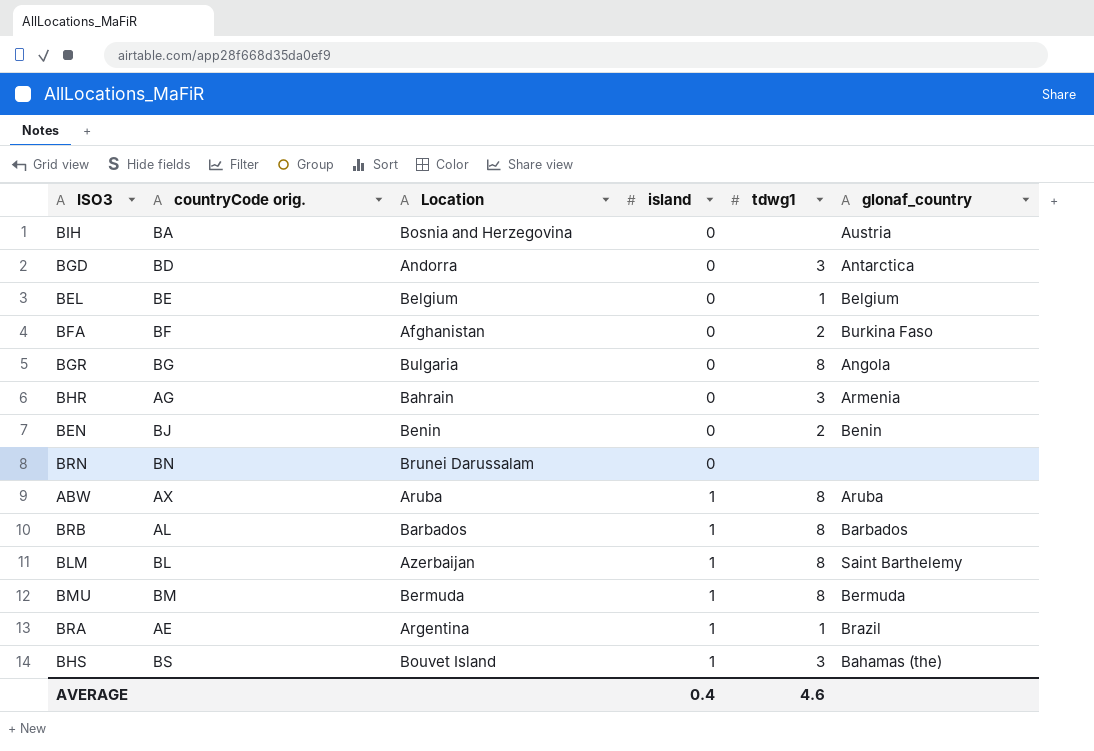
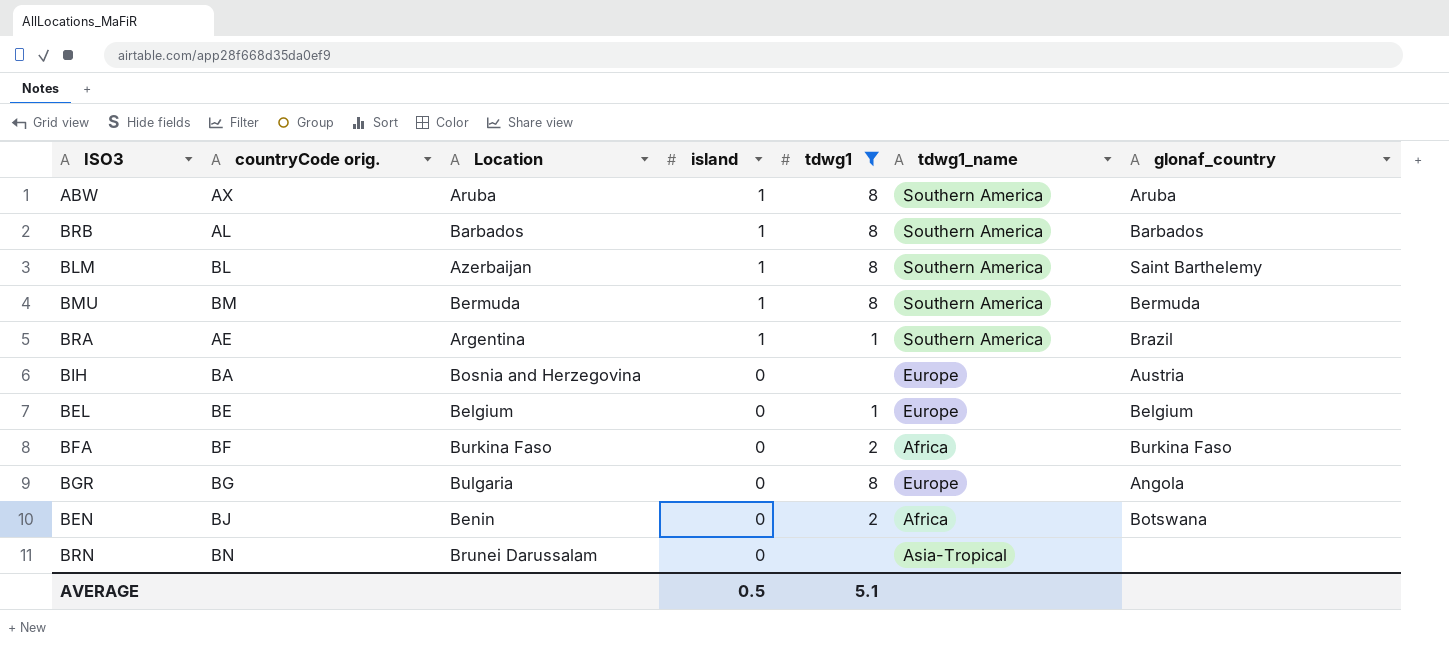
filter: none -> tdwg1 != 3
row order: island ascending -> island descending
column tdwg1_name | position: none -> 6
BFA | Location: Afghanistan -> Burkina Faso
BEN | glonaf_country: Benin -> Botswana
AVERAGE | island: 0.4 -> 0.5
AVERAGE | tdwg1: 4.6 -> 5.1

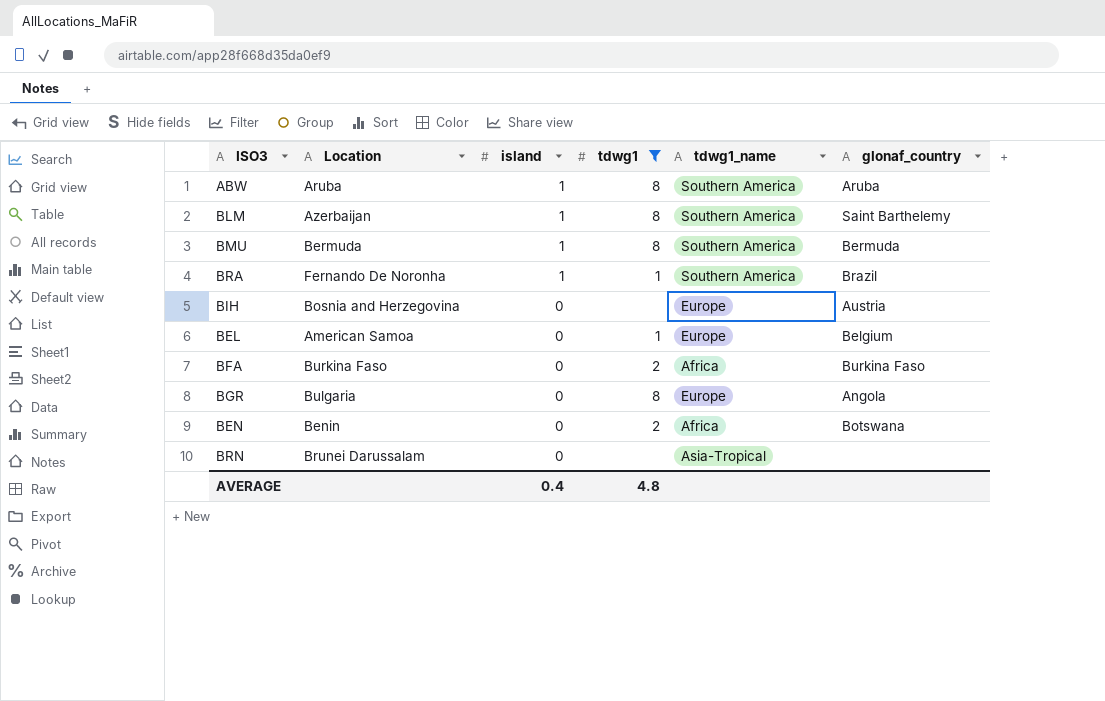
column countryCode orig. | position: 2 -> none
row BRB: AL | Barbados | 1 | 8 | Southern America | Barbados -> none
BRA | Location: Argentina -> Fernando De Noronha
BEL | Location: Belgium -> American Samoa
AVERAGE | island: 0.5 -> 0.4
AVERAGE | tdwg1: 5.1 -> 4.8

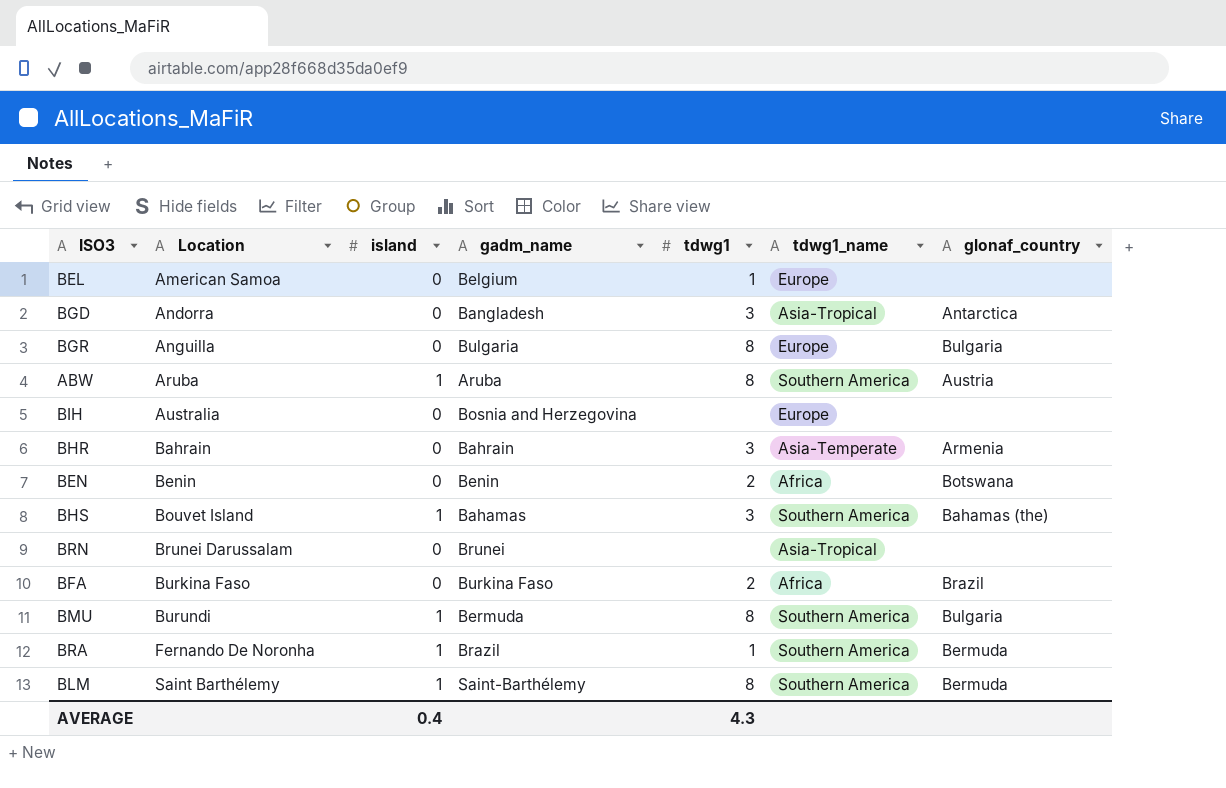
filter: tdwg1 != 3 -> none
row order: island descending -> Location ascending
column gadm_name | position: none -> 4
BEL | glonaf_country: Belgium -> none
BGR | Location: Bulgaria -> Anguilla
BGR | glonaf_country: Angola -> Bulgaria
ABW | glonaf_country: Aruba -> Austria
BIH | Location: Bosnia and Herzegovina -> Australia
BIH | glonaf_country: Austria -> none
BFA | glonaf_country: Burkina Faso -> Brazil
BMU | Location: Bermuda -> Burundi
BMU | glonaf_country: Bermuda -> Bulgaria
BRA | glonaf_country: Brazil -> Bermuda
BLM | Location: Azerbaijan -> Saint Barthélemy
BLM | glonaf_country: Saint Barthelemy -> Bermuda
AVERAGE | tdwg1: 4.8 -> 4.3

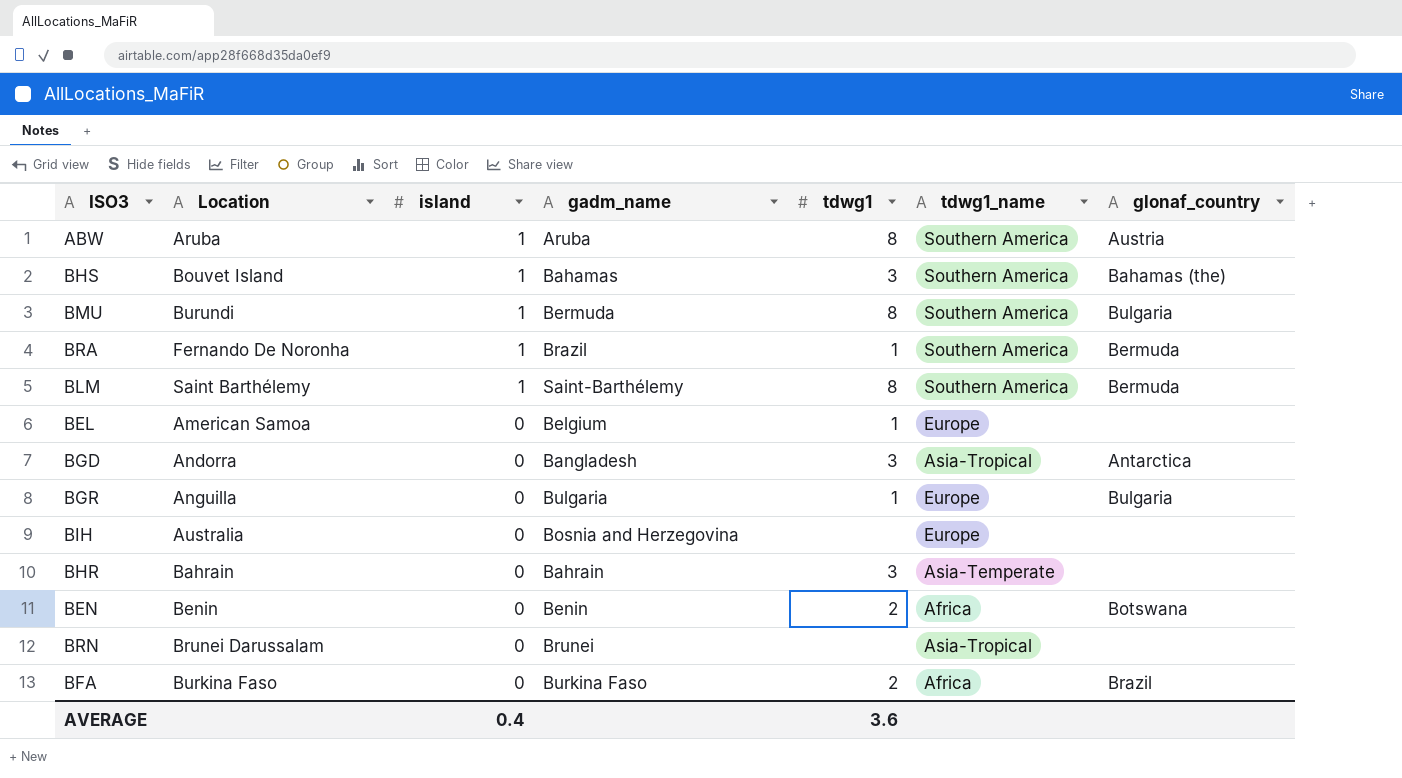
row order: Location ascending -> island descending
BGR | tdwg1: 8 -> 1
BHR | glonaf_country: Armenia -> none
AVERAGE | tdwg1: 4.3 -> 3.6

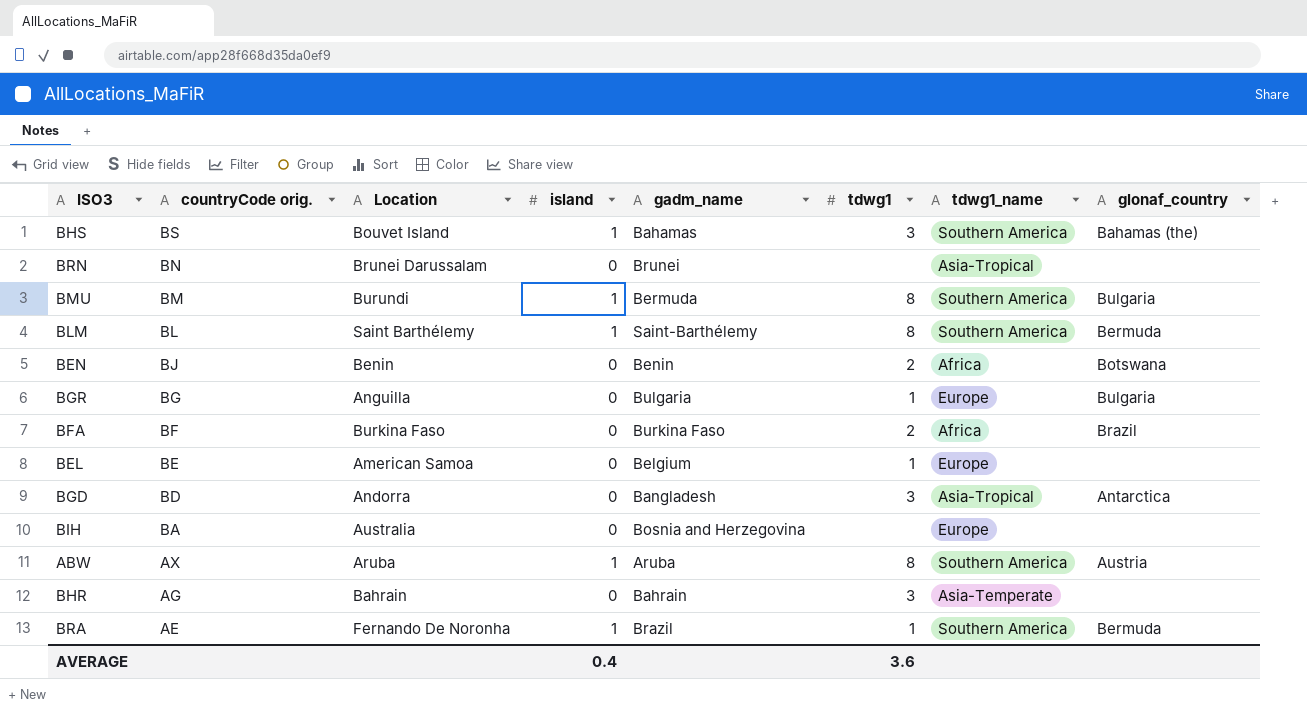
row order: island descending -> countryCode orig. descending
column countryCode orig. | position: none -> 2

